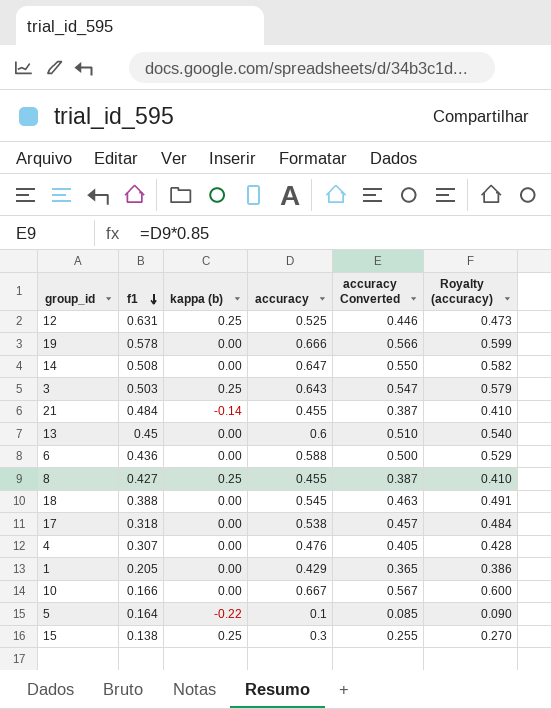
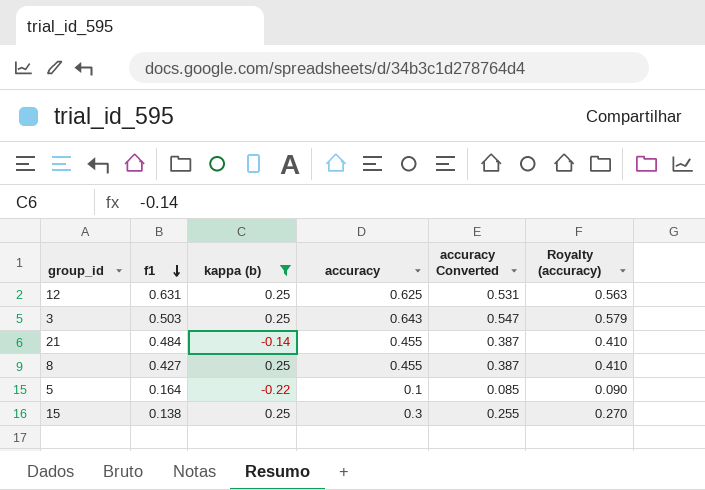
filter: none -> kappa (b) != 0.00
12 | accuracy: 0.525 -> 0.625
12 | accuracy Converted: 0.446 -> 0.531
12 | Royalty (accuracy): 0.473 -> 0.563

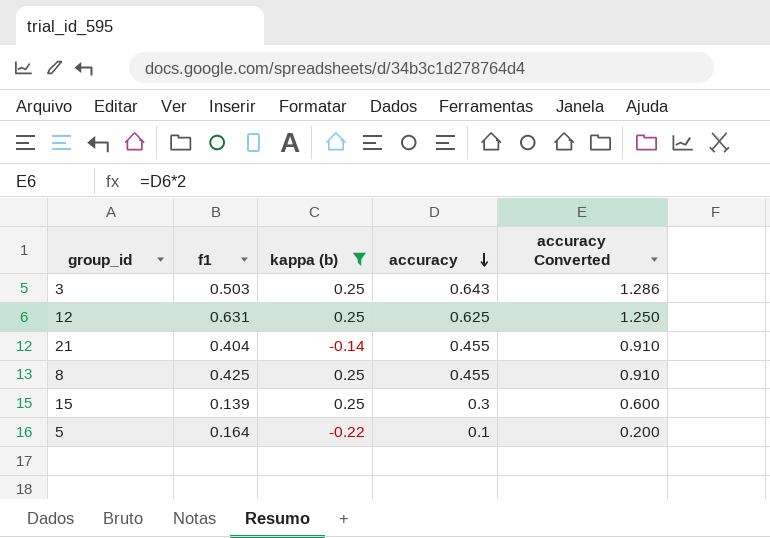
row order: f1 descending -> accuracy descending
column Royalty (accuracy) | formula: [accuracy] * 0.9 -> none
column accuracy Converted | formula: [accuracy] * 0.85 -> [accuracy] * 2
21 | f1: 0.484 -> 0.404
8 | f1: 0.427 -> 0.425
15 | f1: 0.138 -> 0.139

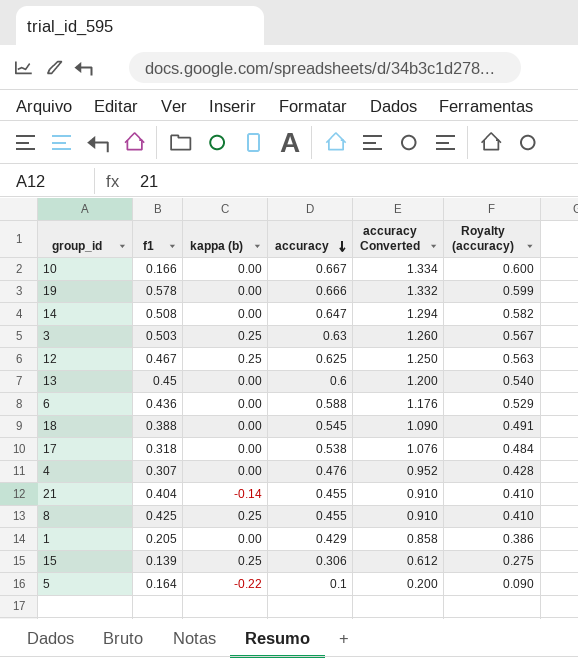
filter: kappa (b) != 0.00 -> none
column Royalty (accuracy) | formula: none -> [accuracy] * 0.9
3 | accuracy: 0.643 -> 0.63
3 | accuracy Converted: 1.286 -> 1.260
12 | f1: 0.631 -> 0.467
15 | accuracy: 0.3 -> 0.306
15 | accuracy Converted: 0.600 -> 0.612

